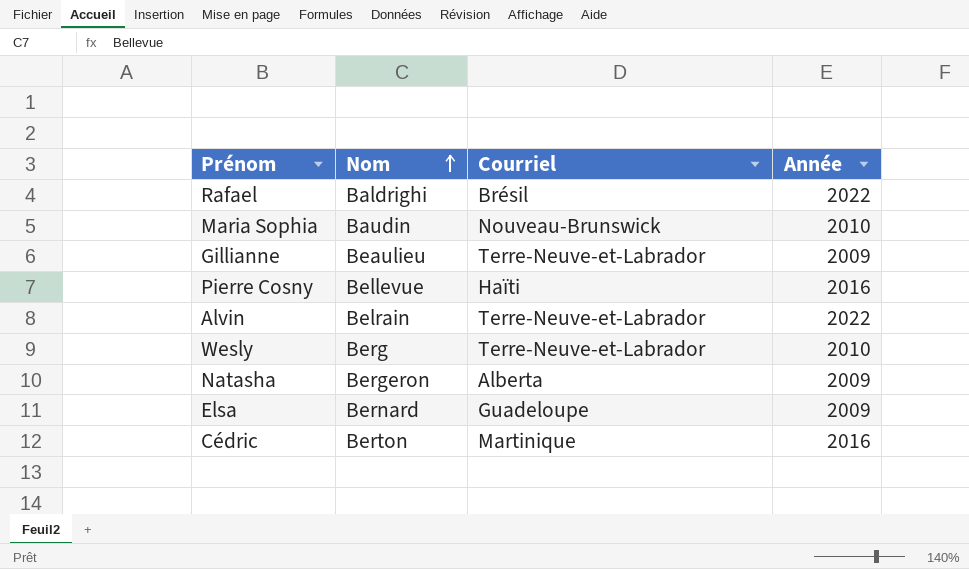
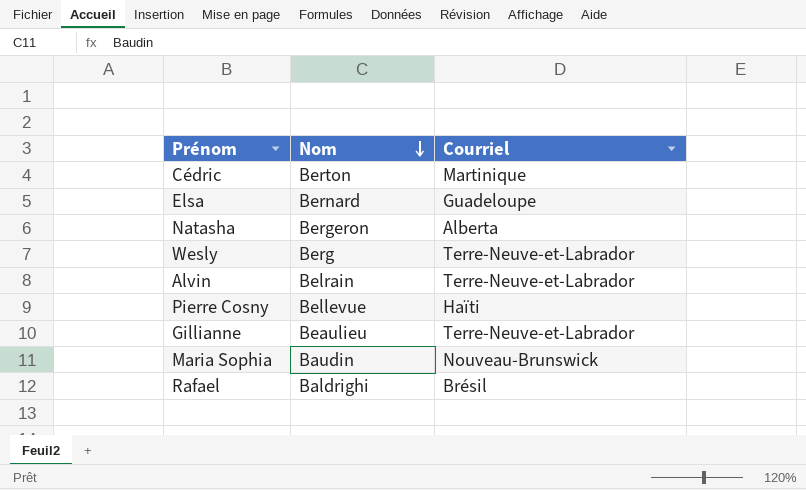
row order: Nom ascending -> Nom descending
column Année | position: 4 -> none

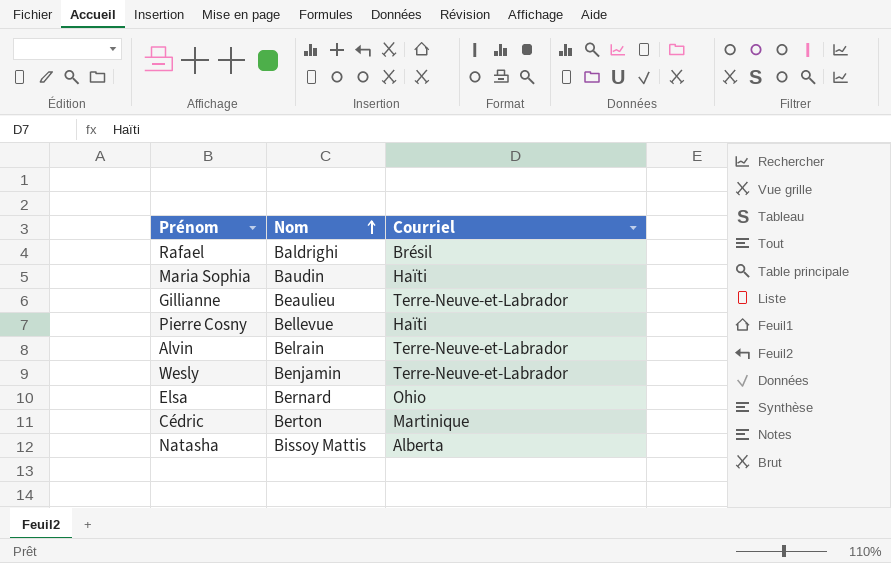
row order: Nom descending -> Nom ascending
Maria Sophia | Courriel: Nouveau-Brunswick -> Haïti
Wesly | Nom: Berg -> Benjamin
Elsa | Courriel: Guadeloupe -> Ohio
Natasha | Nom: Bergeron -> Bissoy Mattis

